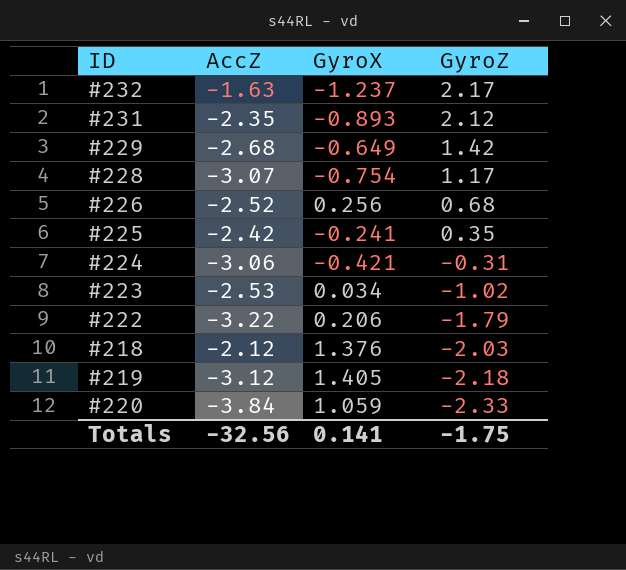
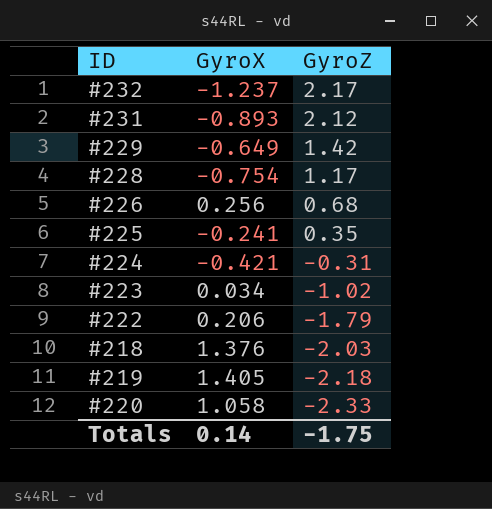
column AccZ | position: 2 -> none
#220 | GyroX: 1.059 -> 1.058
Totals | GyroX: 0.141 -> 0.14

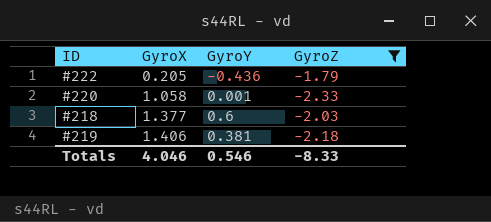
filter: none -> GyroZ <= -1.79
row order: GyroZ descending -> GyroX ascending
column GyroY | position: none -> 3
#222 | GyroX: 0.206 -> 0.205
#218 | GyroX: 1.376 -> 1.377
#219 | GyroX: 1.405 -> 1.406
Totals | GyroX: 0.14 -> 4.046
Totals | GyroZ: -1.75 -> -8.33

